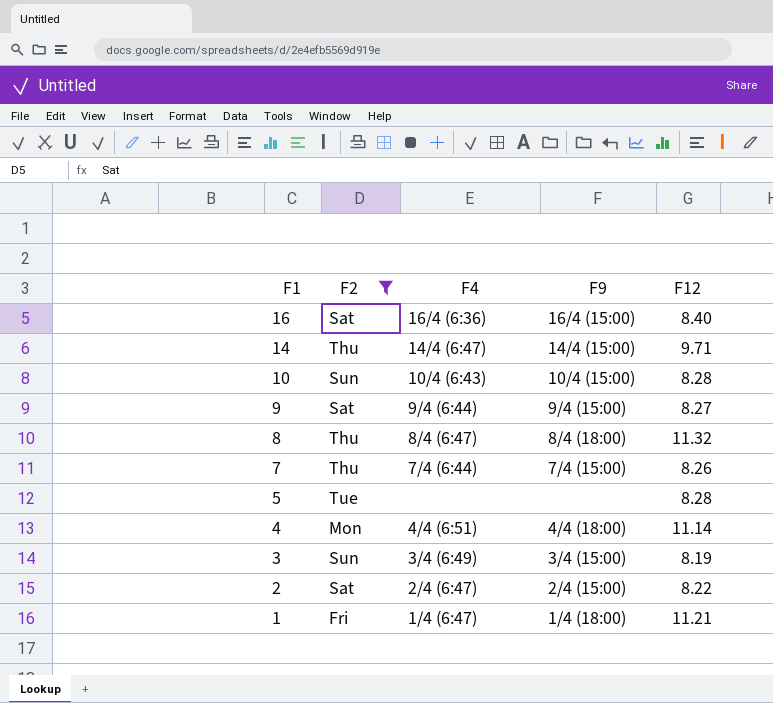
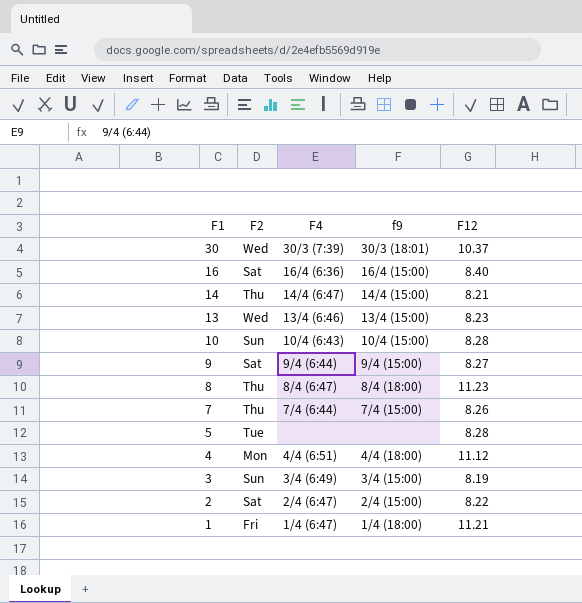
filter: F2 != Wed -> none
column name: F9 -> f9
14 | F12: 9.71 -> 8.21
8 | F12: 11.32 -> 11.23
4 | F12: 11.14 -> 11.12

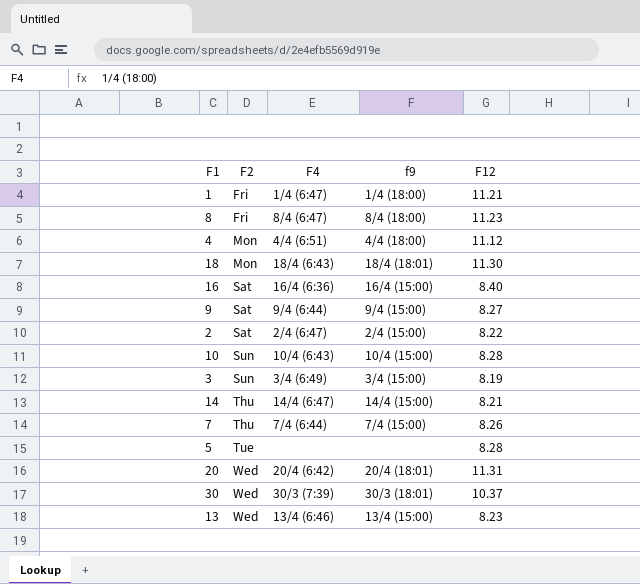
row order: F1 descending -> F2 ascending
8 | F2: Thu -> Fri
row 18: none -> Mon | 18/4 (6:43) | 18/4 (18:01) | 11.30
row 20: none -> Wed | 20/4 (6:42) | 20/4 (18:01) | 11.31

